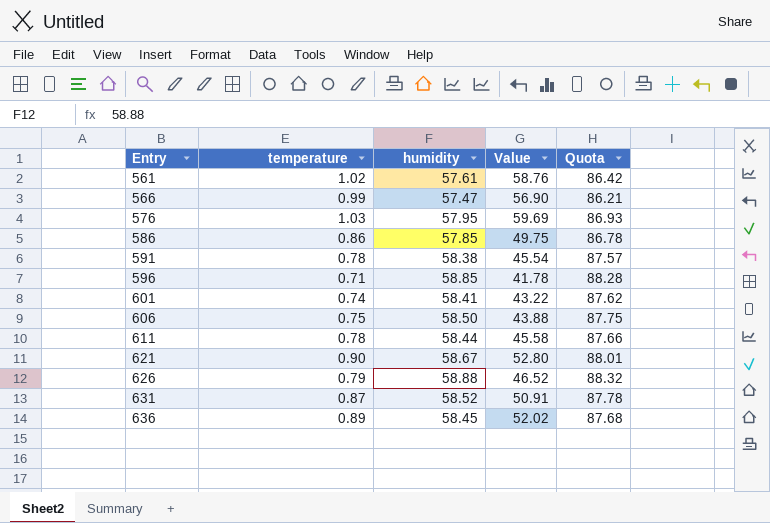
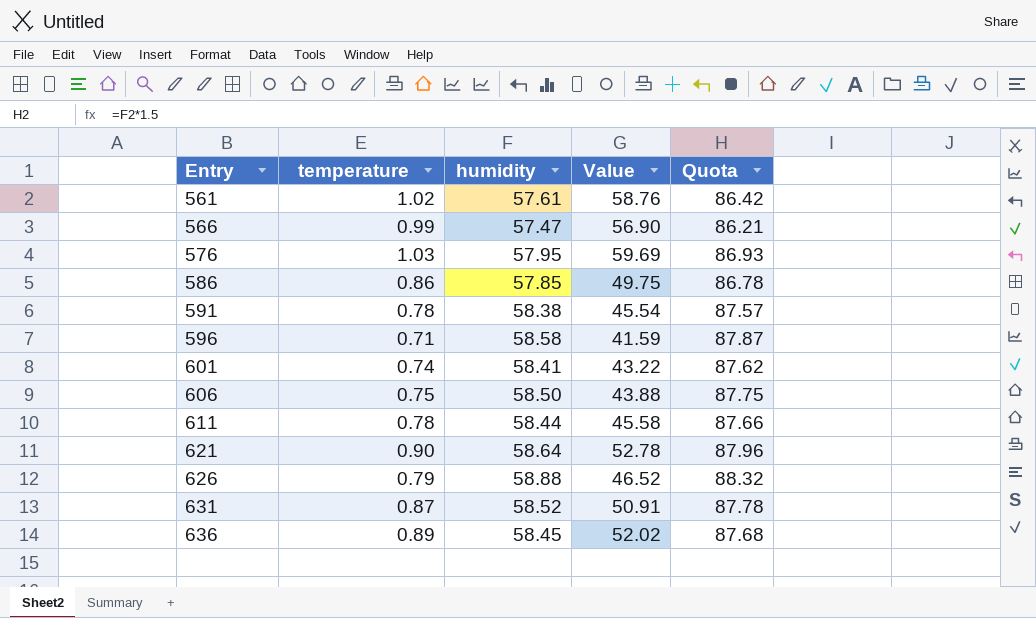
596 | humidity: 58.85 -> 58.58
596 | Value: 41.78 -> 41.59
596 | Quota: 88.28 -> 87.87
621 | humidity: 58.67 -> 58.64
621 | Value: 52.80 -> 52.78
621 | Quota: 88.01 -> 87.96

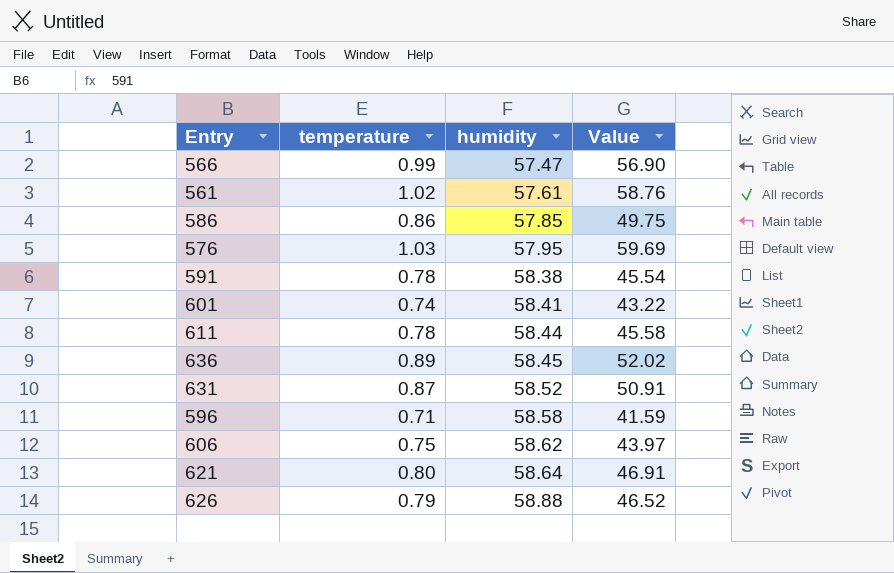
row order: Entry ascending -> humidity ascending
column Quota | formula: [humidity] * 1.5 -> none
606 | humidity: 58.50 -> 58.62
606 | Value: 43.88 -> 43.97
621 | temperature: 0.90 -> 0.80
621 | Value: 52.78 -> 46.91

